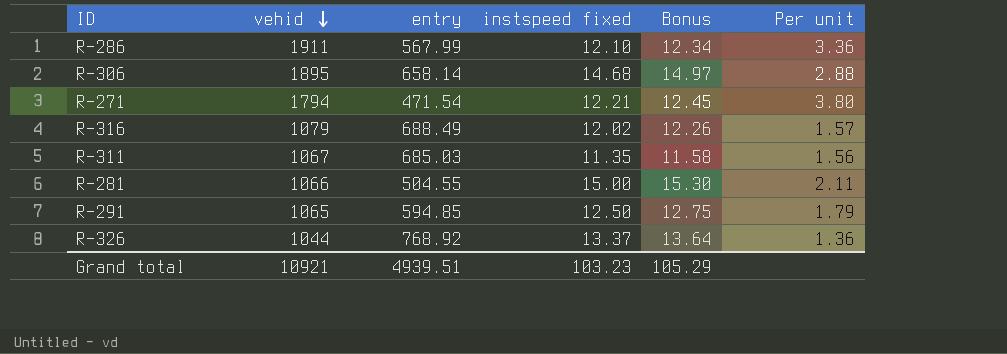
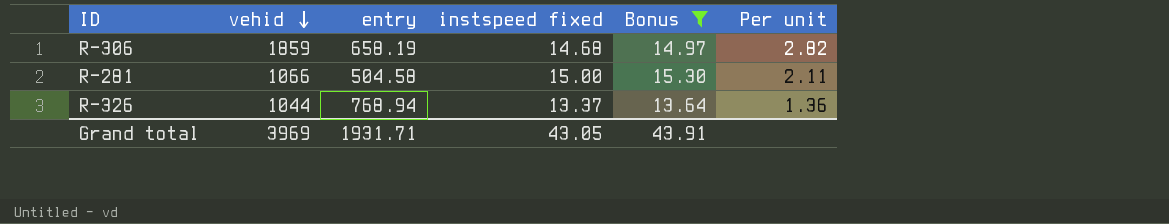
filter: none -> Bonus >= 13.64
R-306 | vehid: 1895 -> 1859
R-306 | entry: 658.14 -> 658.19
R-306 | Per unit: 2.88 -> 2.82
R-281 | entry: 504.55 -> 504.58
R-326 | entry: 768.92 -> 768.94
Grand total | vehid: 10921 -> 3969
Grand total | entry: 4939.51 -> 1931.71
Grand total | instspeed fixed: 103.23 -> 43.05
Grand total | Bonus: 105.29 -> 43.91

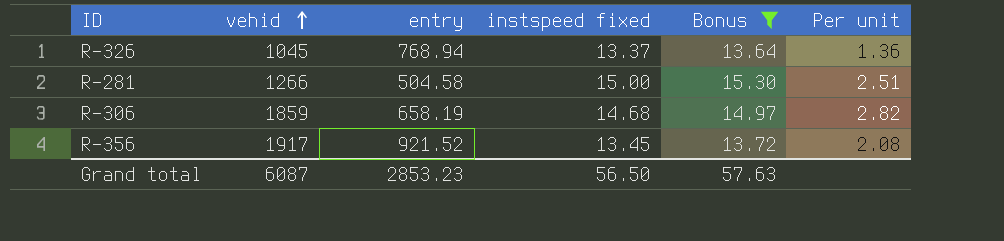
row order: vehid descending -> vehid ascending
R-326 | vehid: 1044 -> 1045
R-281 | vehid: 1066 -> 1266
R-281 | Per unit: 2.11 -> 2.51
row R-356: none -> 1917 | 921.52 | 13.45 | 13.72 | 2.08
Grand total | vehid: 3969 -> 6087
Grand total | entry: 1931.71 -> 2853.23
Grand total | instspeed fixed: 43.05 -> 56.50
Grand total | Bonus: 43.91 -> 57.63

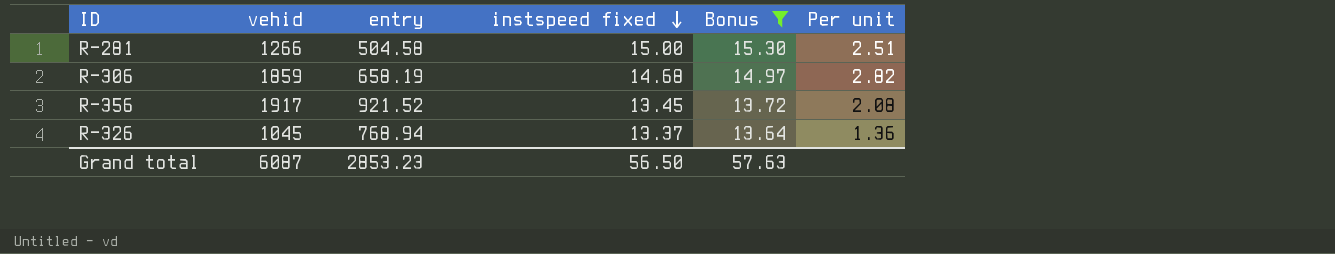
row order: vehid ascending -> instspeed fixed descending

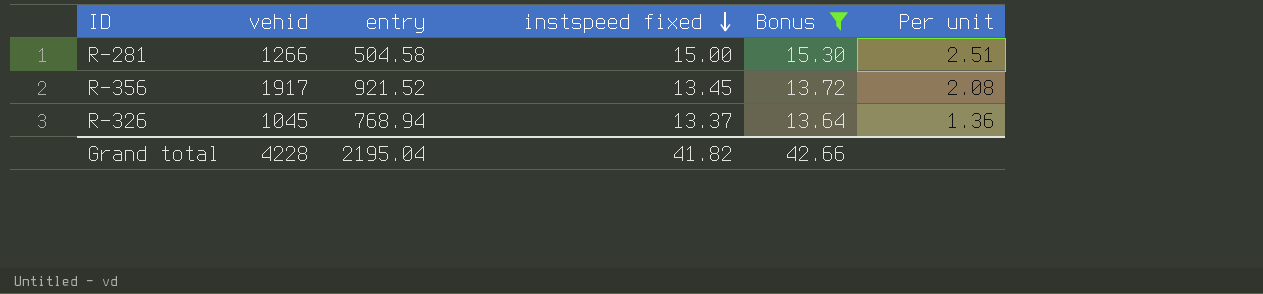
row R-306: 1859 | 658.19 | 14.68 | 14.97 | 2.82 -> none
Grand total | vehid: 6087 -> 4228
Grand total | entry: 2853.23 -> 2195.04
Grand total | instspeed fixed: 56.50 -> 41.82
Grand total | Bonus: 57.63 -> 42.66

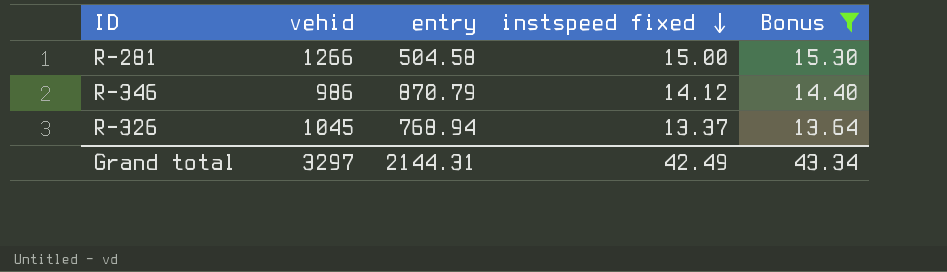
column Per unit | formula: [vehid] / [entry] -> none
row R-356: 1917 | 921.52 | 13.45 | 13.72 | 2.08 -> none
row R-346: none -> 986 | 870.79 | 14.12 | 14.40
Grand total | vehid: 4228 -> 3297
Grand total | entry: 2195.04 -> 2144.31
Grand total | instspeed fixed: 41.82 -> 42.49
Grand total | Bonus: 42.66 -> 43.34

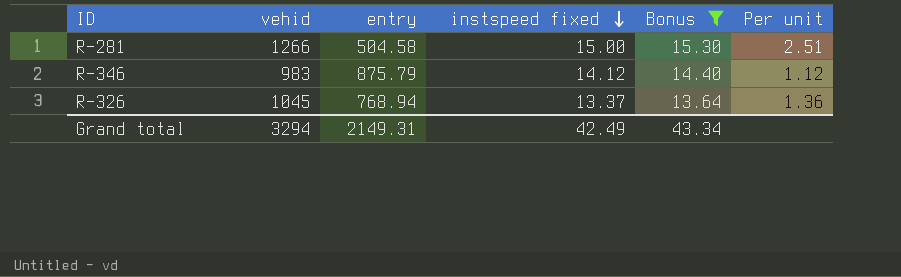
column Per unit | formula: none -> [vehid] / [entry]
R-346 | vehid: 986 -> 983
R-346 | entry: 870.79 -> 875.79
Grand total | vehid: 3297 -> 3294
Grand total | entry: 2144.31 -> 2149.31

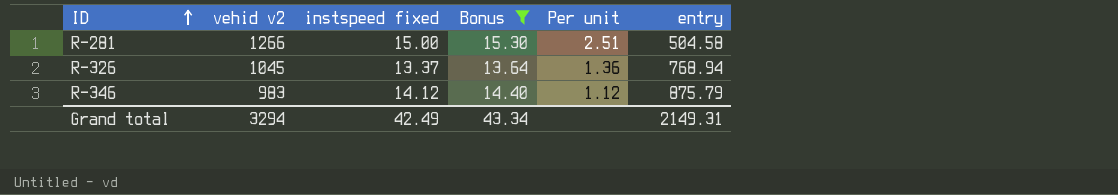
row order: instspeed fixed descending -> ID ascending
column name: vehid -> vehid v2
column entry | position: 3 -> 6

